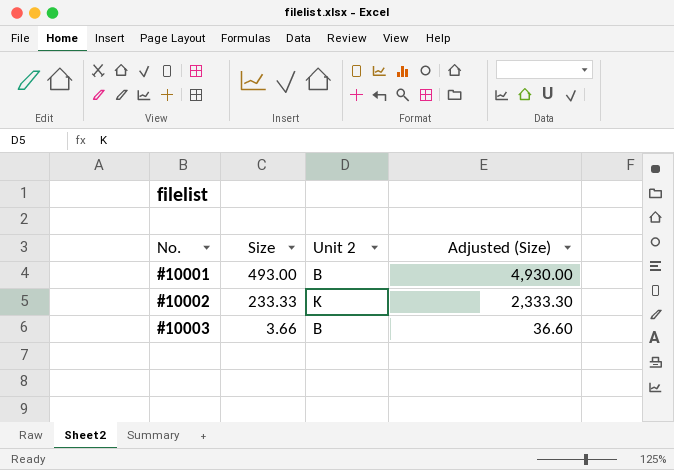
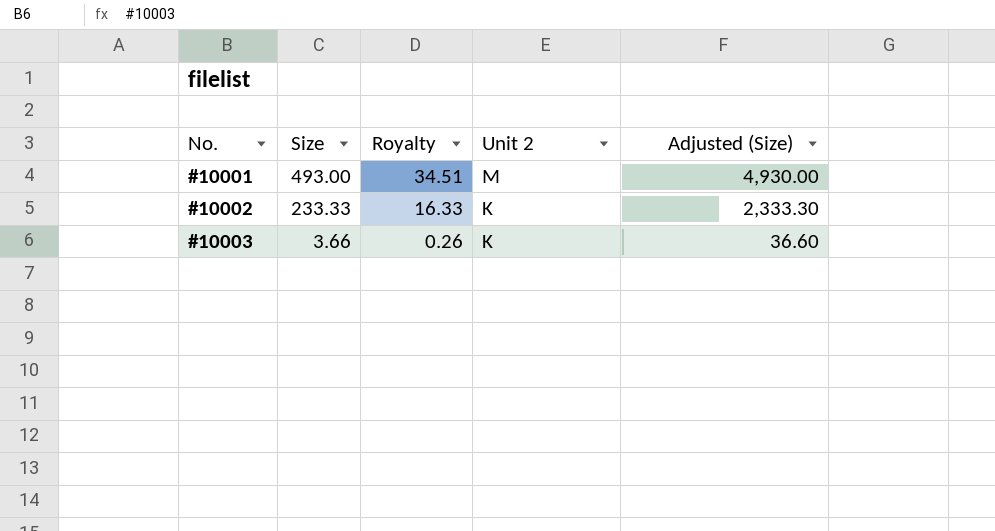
column Royalty | formula: none -> [Size] * 0.07
#10001 | Unit 2: B -> M
#10003 | Unit 2: B -> K

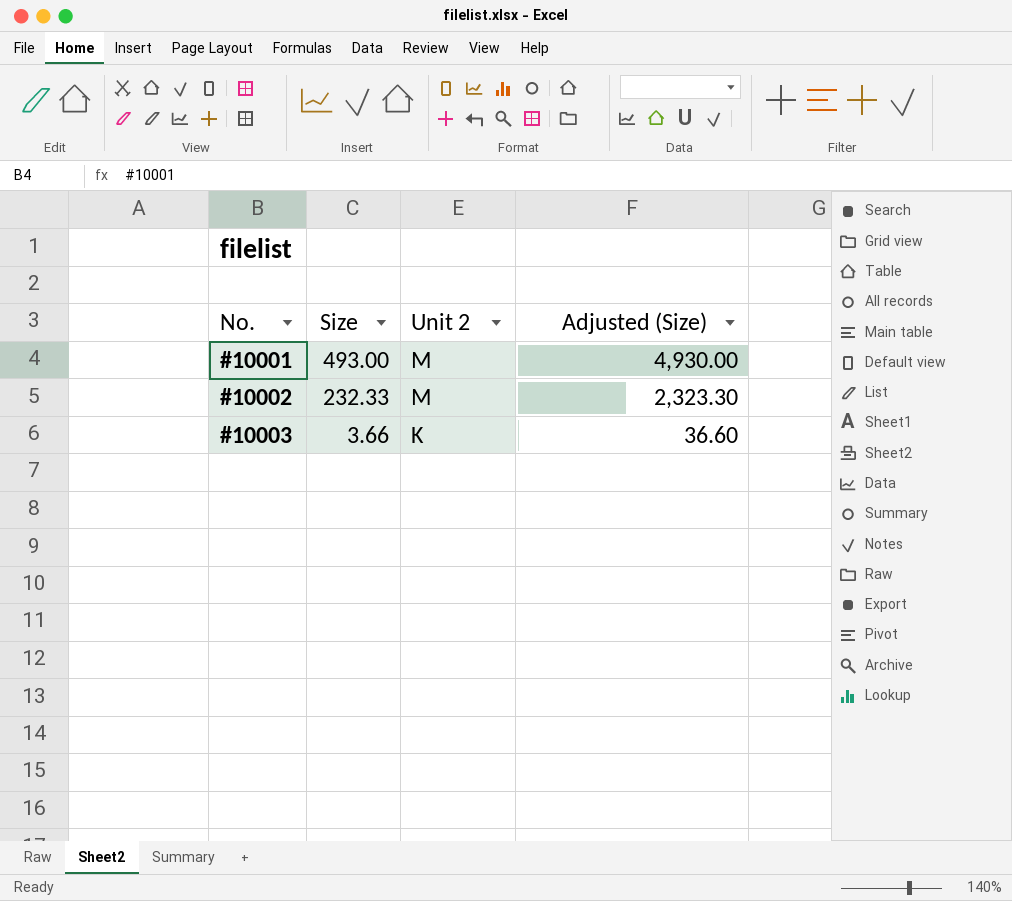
column Royalty | formula: [Size] * 0.07 -> none
#10002 | Size: 233.33 -> 232.33
#10002 | Unit 2: K -> M
#10002 | Adjusted (Size): 2,333.30 -> 2,323.30

